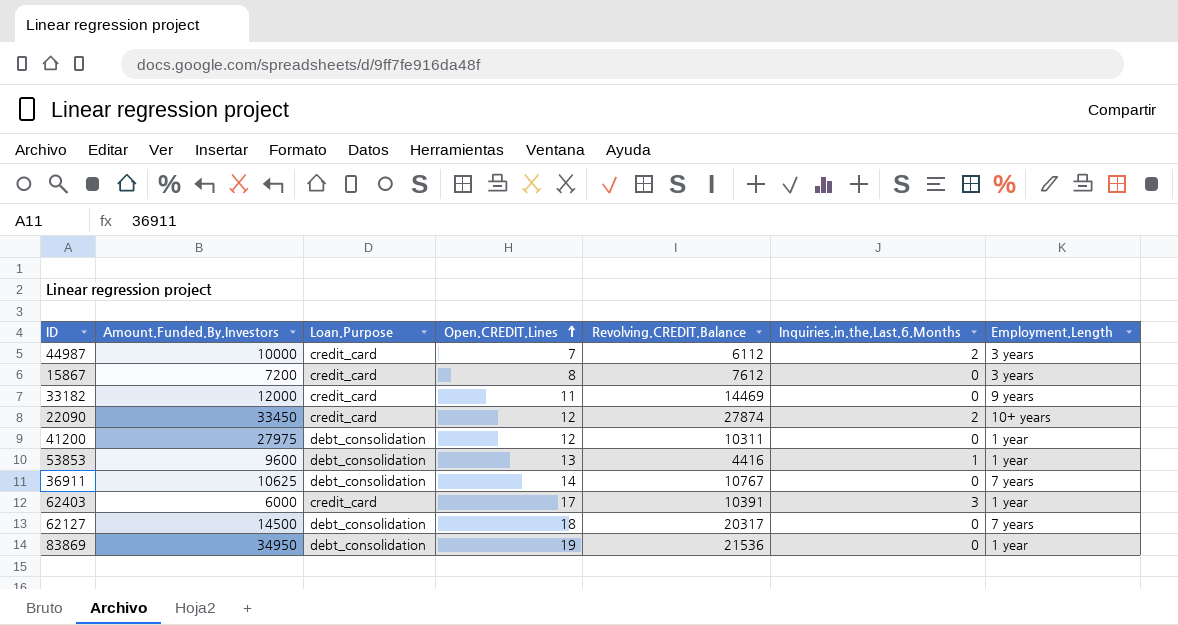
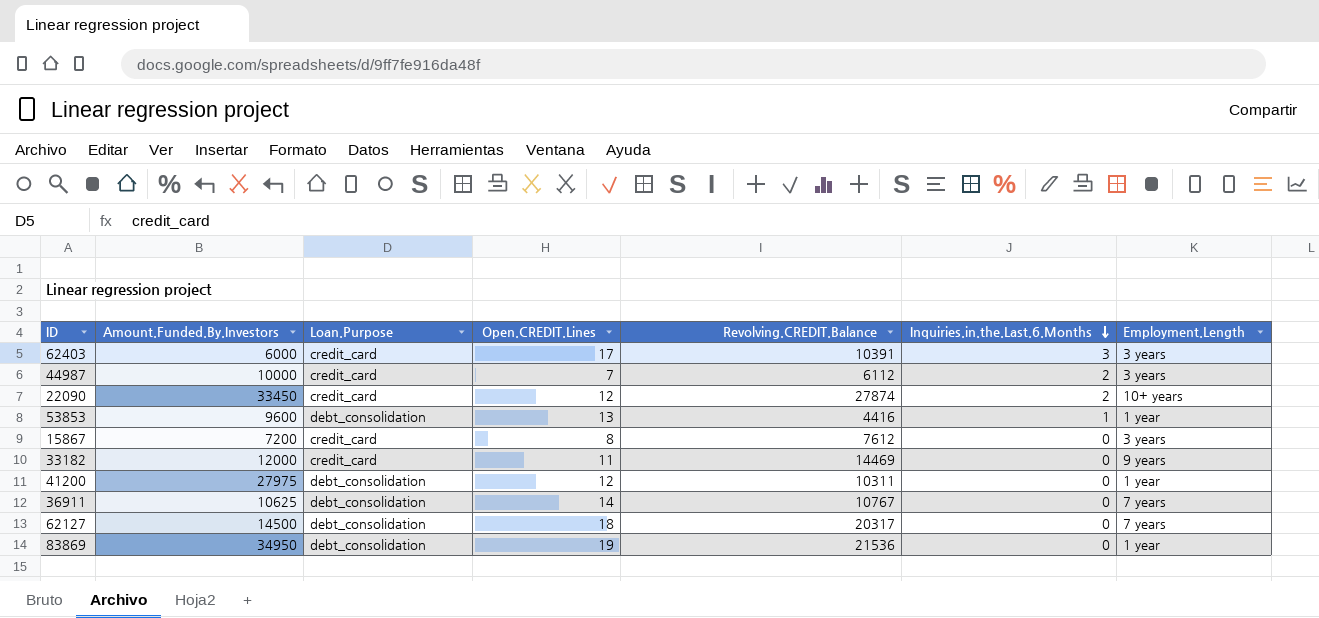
row order: Open.CREDIT.Lines ascending -> Inquiries.in.the.Last.6.Months descending
62403 | Employment.Length: 1 year -> 3 years

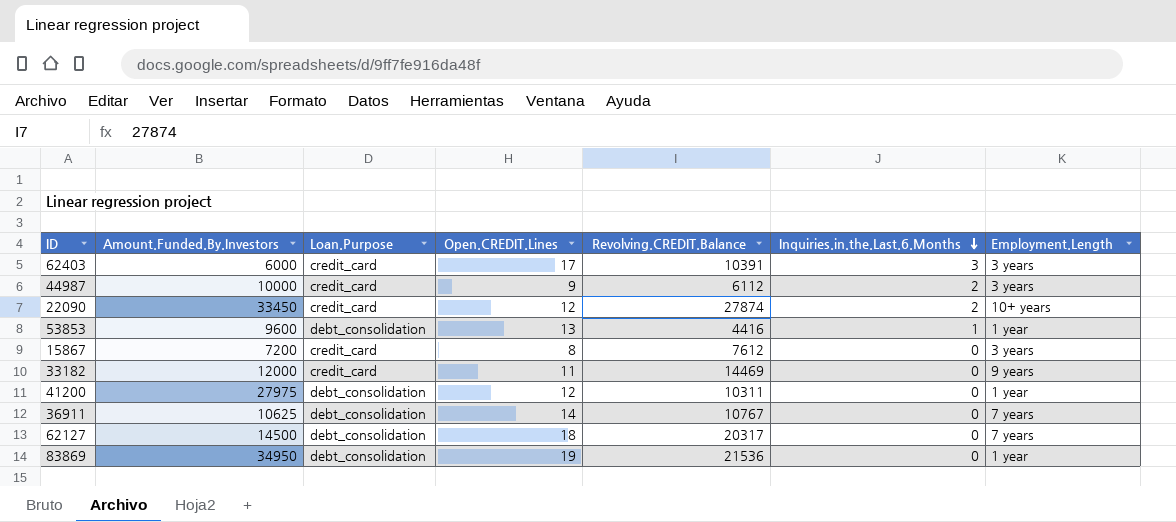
44987 | Open.CREDIT.Lines: 7 -> 9

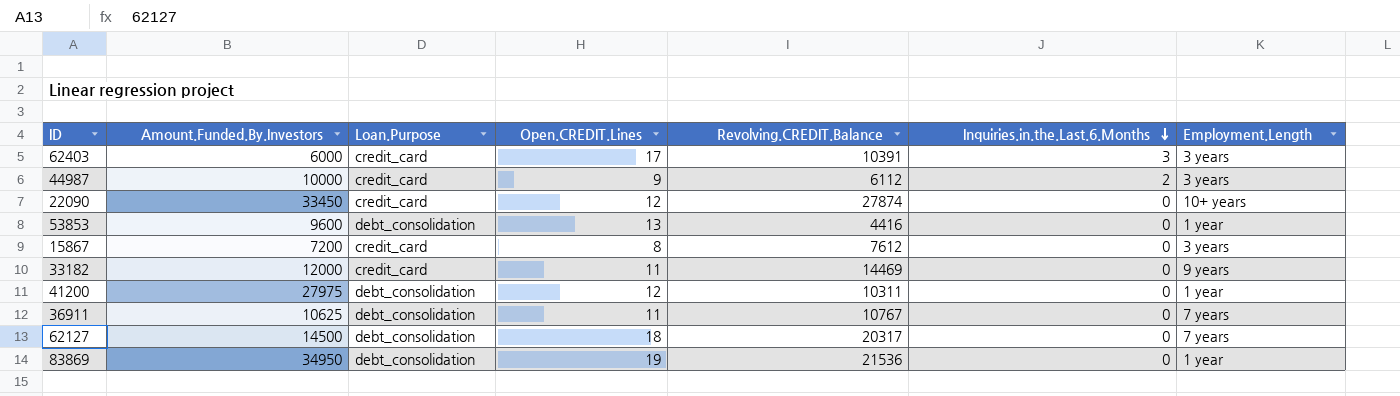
22090 | Inquiries.in.the.Last.6.Months: 2 -> 0
53853 | Inquiries.in.the.Last.6.Months: 1 -> 0
36911 | Open.CREDIT.Lines: 14 -> 11

